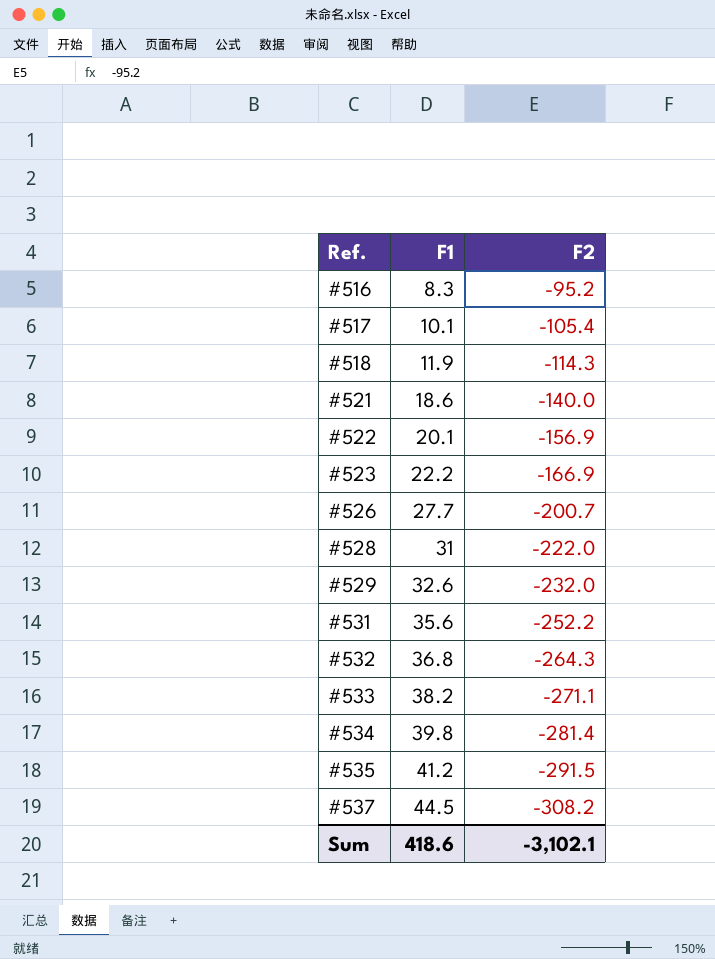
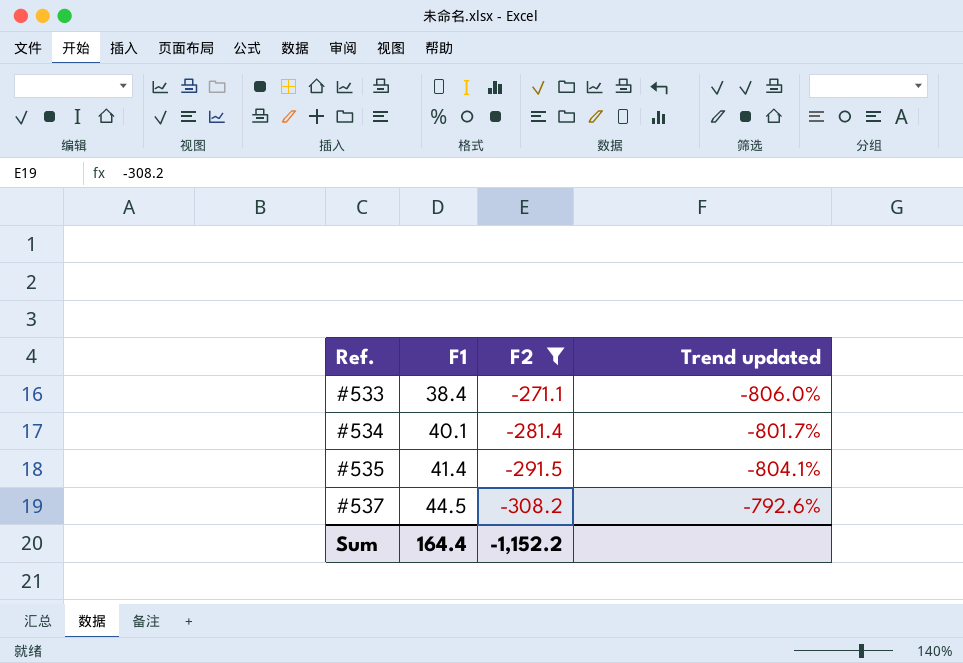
filter: none -> F2 <= -271.1
column Trend updated | formula: none -> ([F2] - [F1]) / [F1]
#533 | F1: 38.2 -> 38.4
#534 | F1: 39.8 -> 40.1
#535 | F1: 41.2 -> 41.4
Sum | F1: 418.6 -> 164.4
Sum | F2: -3,102.1 -> -1,152.2

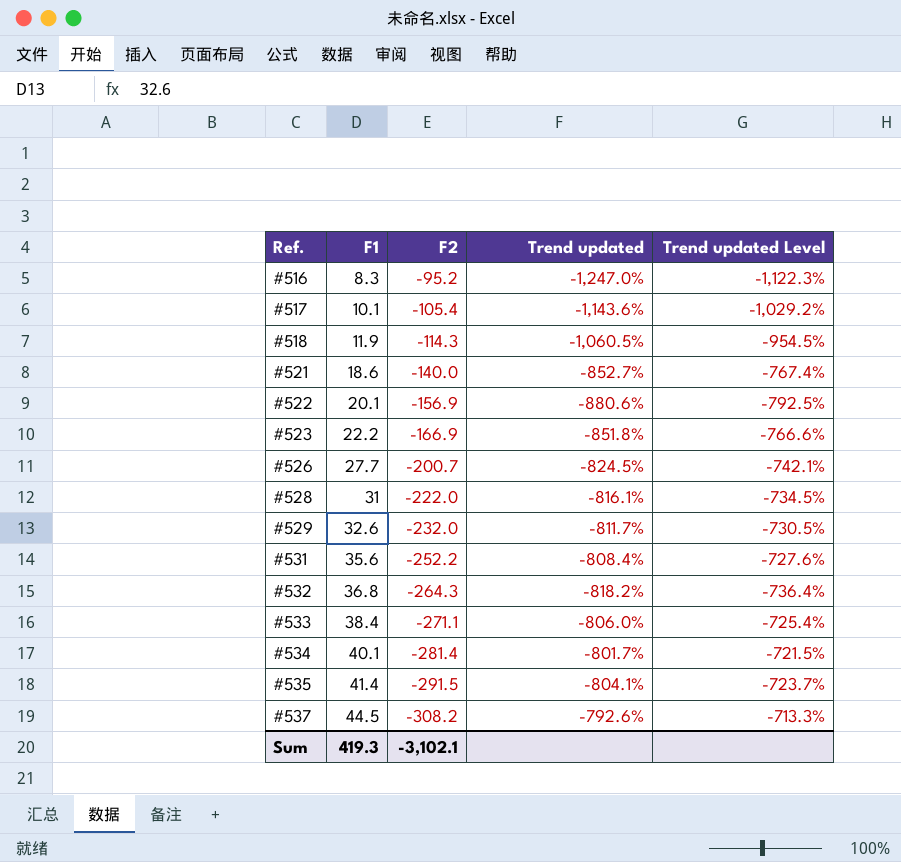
filter: F2 <= -271.1 -> none
column Trend updated Level | formula: none -> [Trend updated] * 0.9
Sum | F1: 164.4 -> 419.3
Sum | F2: -1,152.2 -> -3,102.1

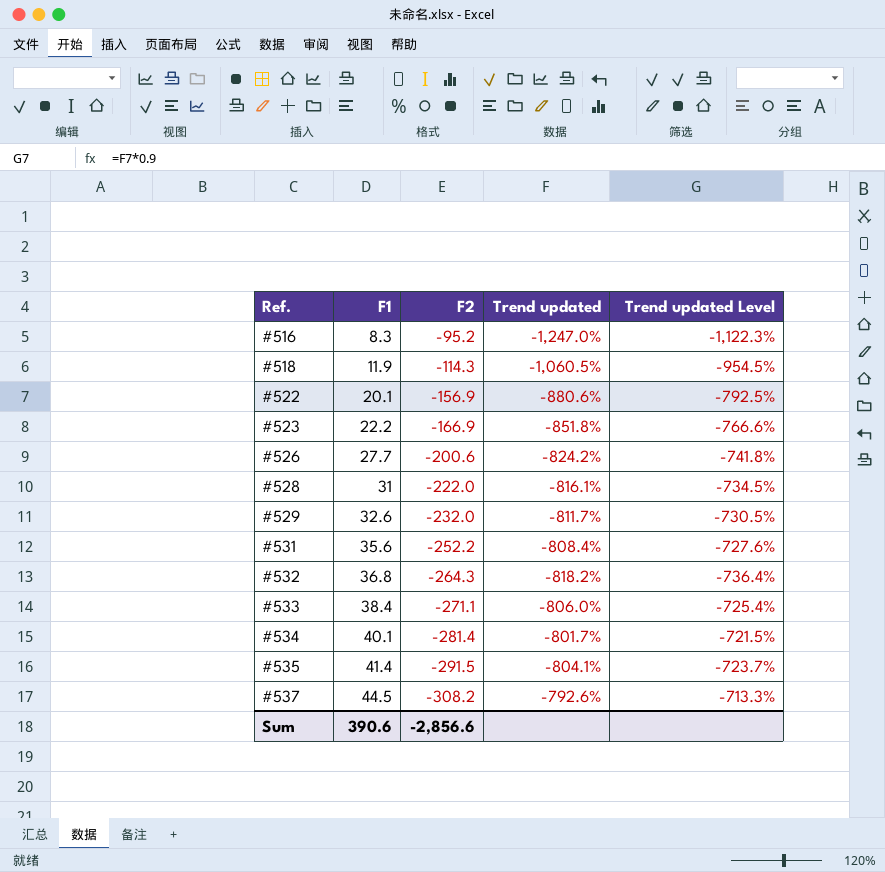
row #517: 10.1 | -105.4 | -1,143.6% | -1,029.2% -> none
row #521: 18.6 | -140.0 | -852.7% | -767.4% -> none
#526 | F2: -200.7 -> -200.6
#526 | Trend updated: -824.5% -> -824.2%
#526 | Trend updated Level: -742.1% -> -741.8%
Sum | F1: 419.3 -> 390.6
Sum | F2: -3,102.1 -> -2,856.6

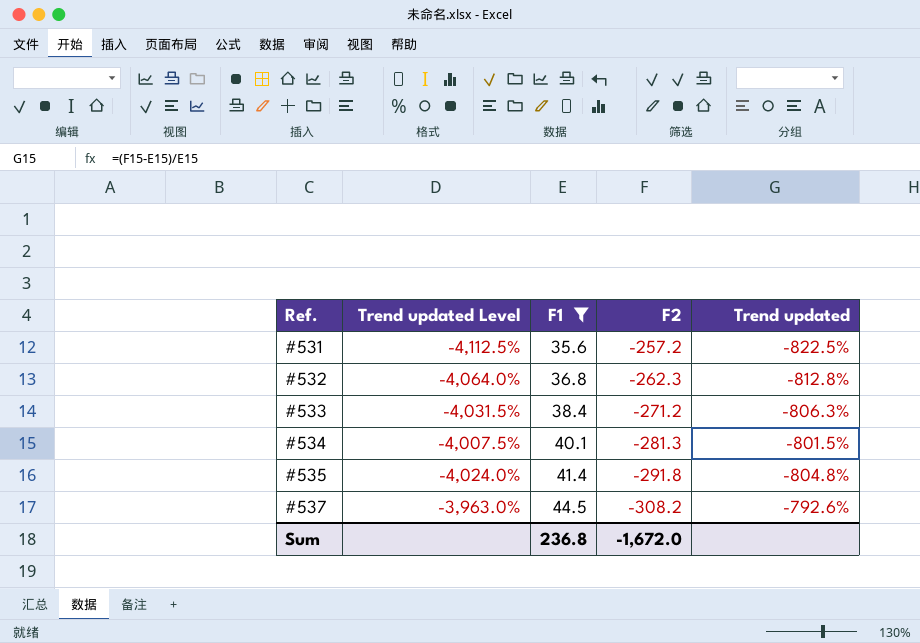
filter: none -> F1 >= 35.6
column Trend updated Level | formula: [Trend updated] * 0.9 -> [Trend updated] * 5
column Trend updated Level | position: 5 -> 2
#531 | F2: -252.2 -> -257.2
#531 | Trend updated: -808.4% -> -822.5%
#532 | F2: -264.3 -> -262.3
#532 | Trend updated: -818.2% -> -812.8%
#533 | F2: -271.1 -> -271.2
#533 | Trend updated: -806.0% -> -806.3%
#534 | F2: -281.4 -> -281.3
#534 | Trend updated: -801.7% -> -801.5%
#535 | F2: -291.5 -> -291.8
#535 | Trend updated: -804.1% -> -804.8%
Sum | F1: 390.6 -> 236.8
Sum | F2: -2,856.6 -> -1,672.0

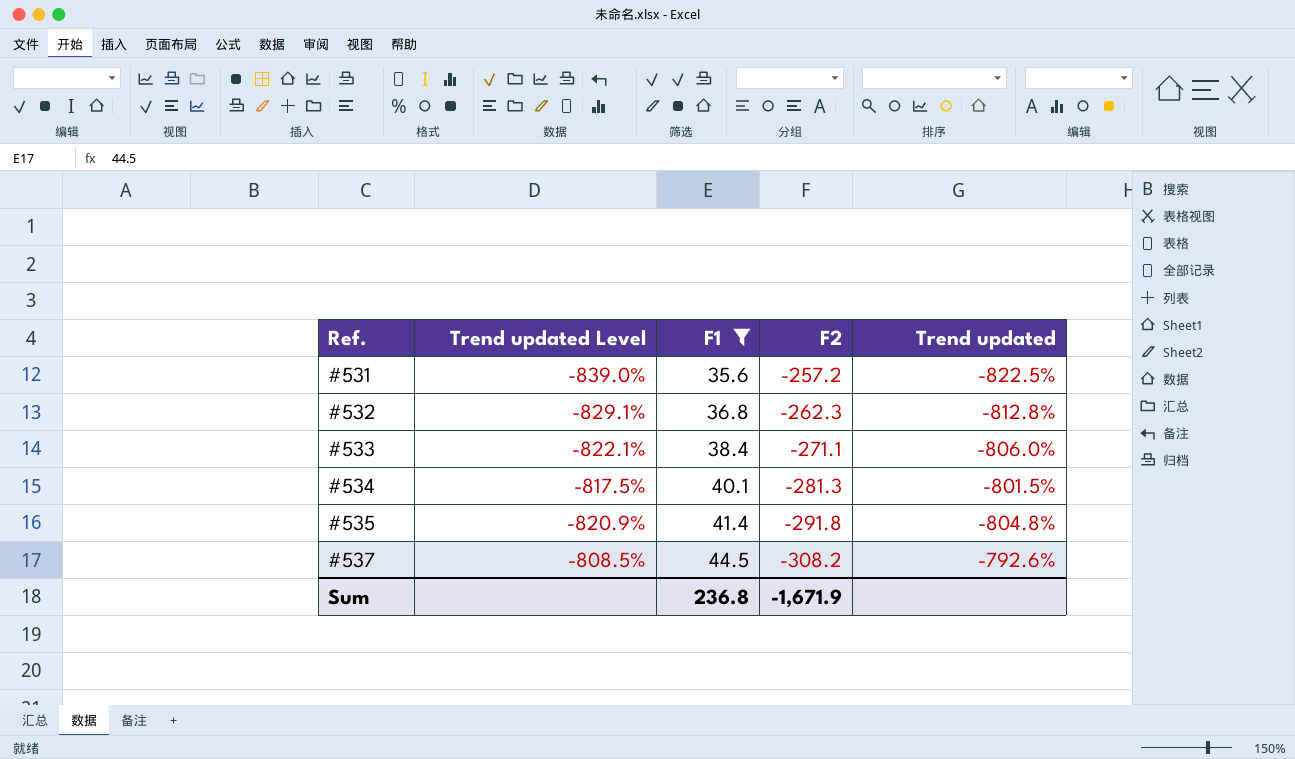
column Trend updated Level | formula: [Trend updated] * 5 -> [Trend updated] * 1.02
#533 | F2: -271.2 -> -271.1
#533 | Trend updated: -806.3% -> -806.0%
Sum | F2: -1,672.0 -> -1,671.9

